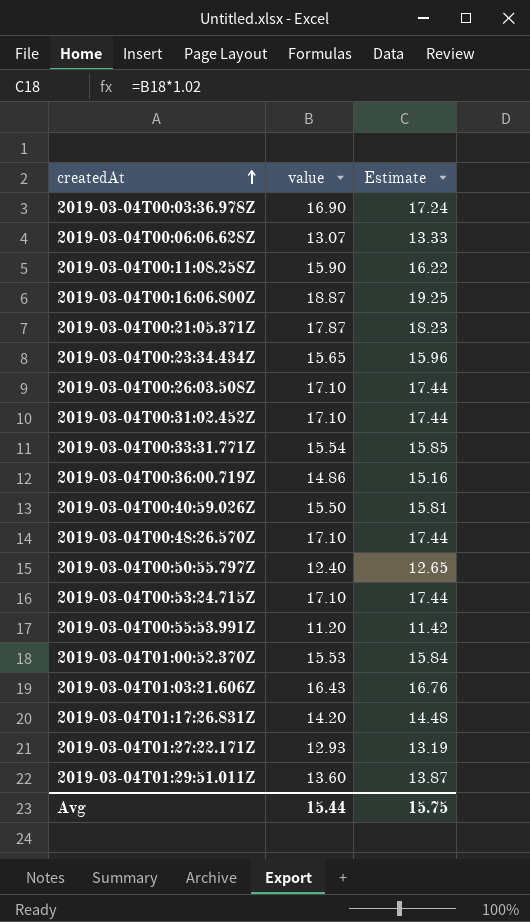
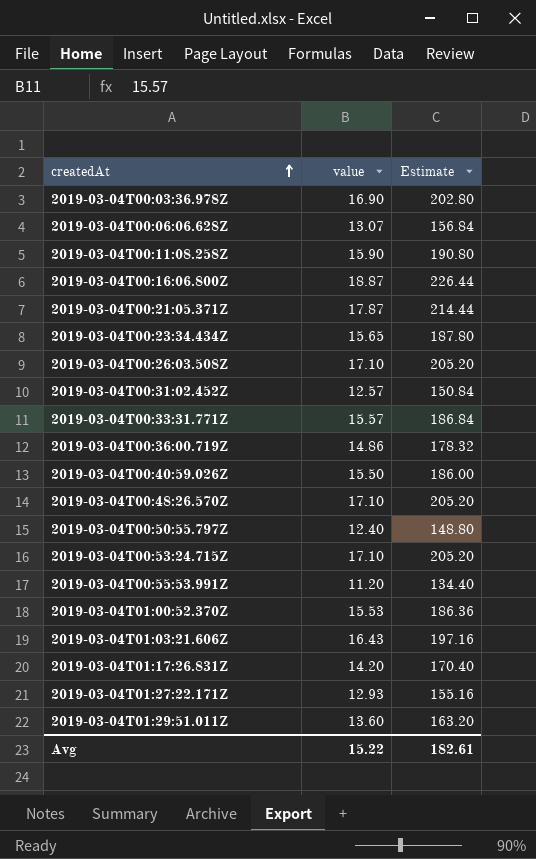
column Estimate | formula: [value] * 1.02 -> [value] * 12
2019-03-04T00:31:02.452Z | value: 17.10 -> 12.57
2019-03-04T00:33:31.771Z | value: 15.54 -> 15.57
Avg | value: 15.44 -> 15.22
Avg | Estimate: 15.75 -> 182.61

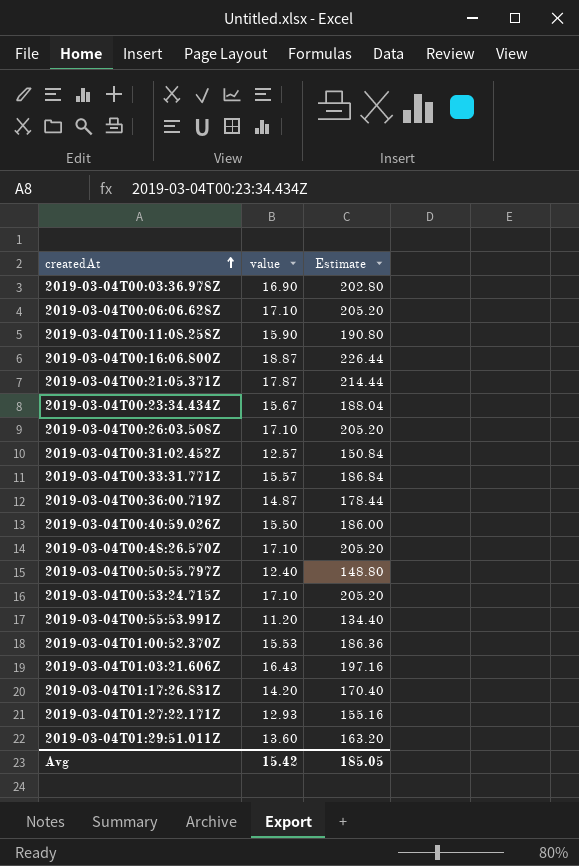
2019-03-04T00:06:06.628Z | value: 13.07 -> 17.10
2019-03-04T00:06:06.628Z | Estimate: 156.84 -> 205.20
2019-03-04T00:23:34.434Z | value: 15.65 -> 15.67
2019-03-04T00:23:34.434Z | Estimate: 187.80 -> 188.04
2019-03-04T00:36:00.719Z | value: 14.86 -> 14.87
2019-03-04T00:36:00.719Z | Estimate: 178.32 -> 178.44
Avg | value: 15.22 -> 15.42
Avg | Estimate: 182.61 -> 185.05

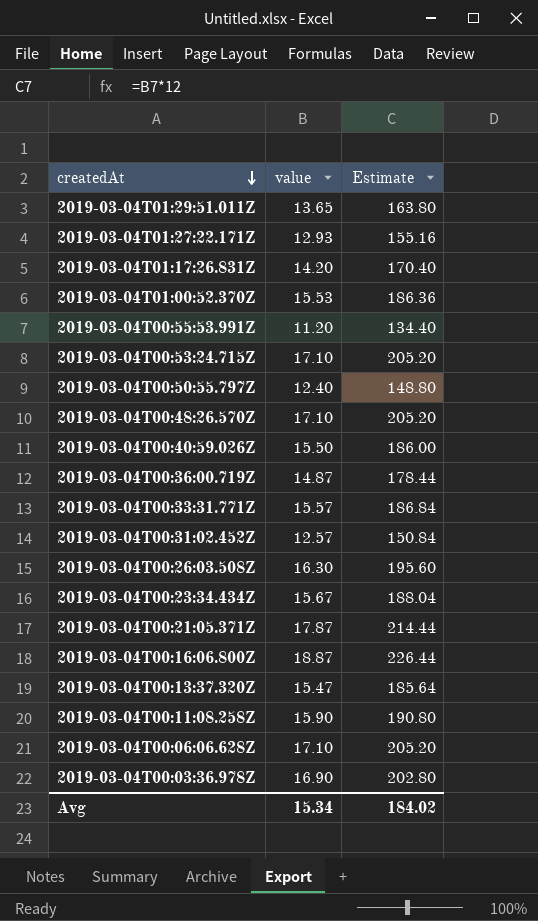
row order: createdAt ascending -> createdAt descending
row 2019-03-04T01:03:21.606Z: 16.43 | 197.16 -> none
2019-03-04T01:29:51.011Z | value: 13.60 -> 13.65
2019-03-04T01:29:51.011Z | Estimate: 163.20 -> 163.80
2019-03-04T00:26:03.508Z | value: 17.10 -> 16.30
2019-03-04T00:26:03.508Z | Estimate: 205.20 -> 195.60
row 2019-03-04T00:13:37.320Z: none -> 15.47 | 185.64
Avg | value: 15.42 -> 15.34
Avg | Estimate: 185.05 -> 184.02

